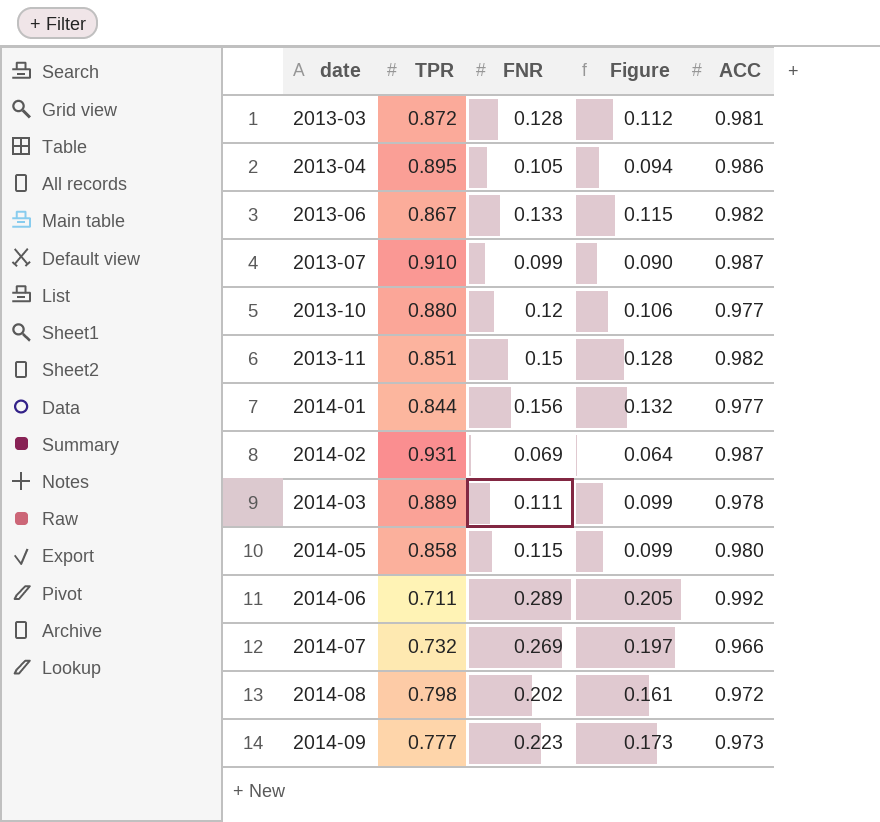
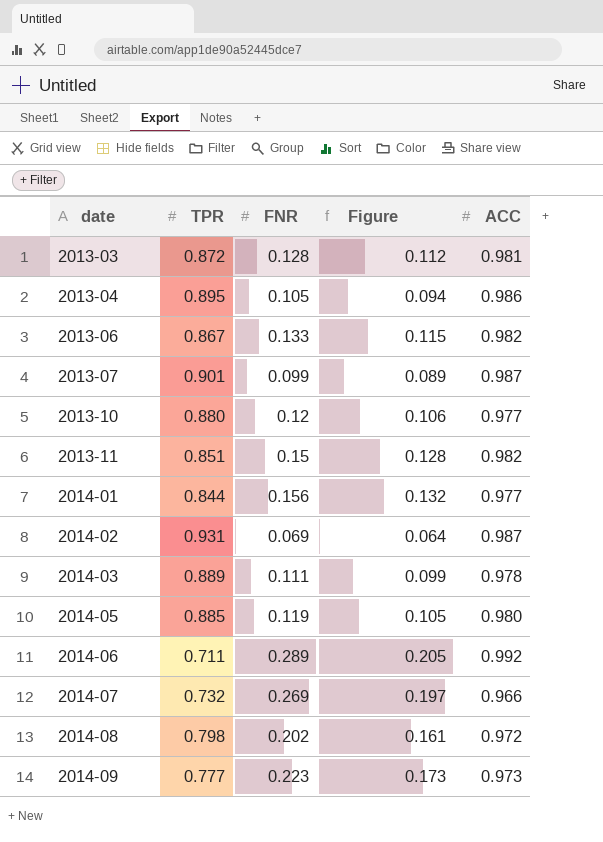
2013-07 | TPR: 0.910 -> 0.901
2013-07 | Figure: 0.090 -> 0.089
2014-05 | TPR: 0.858 -> 0.885
2014-05 | FNR: 0.115 -> 0.119
2014-05 | Figure: 0.099 -> 0.105

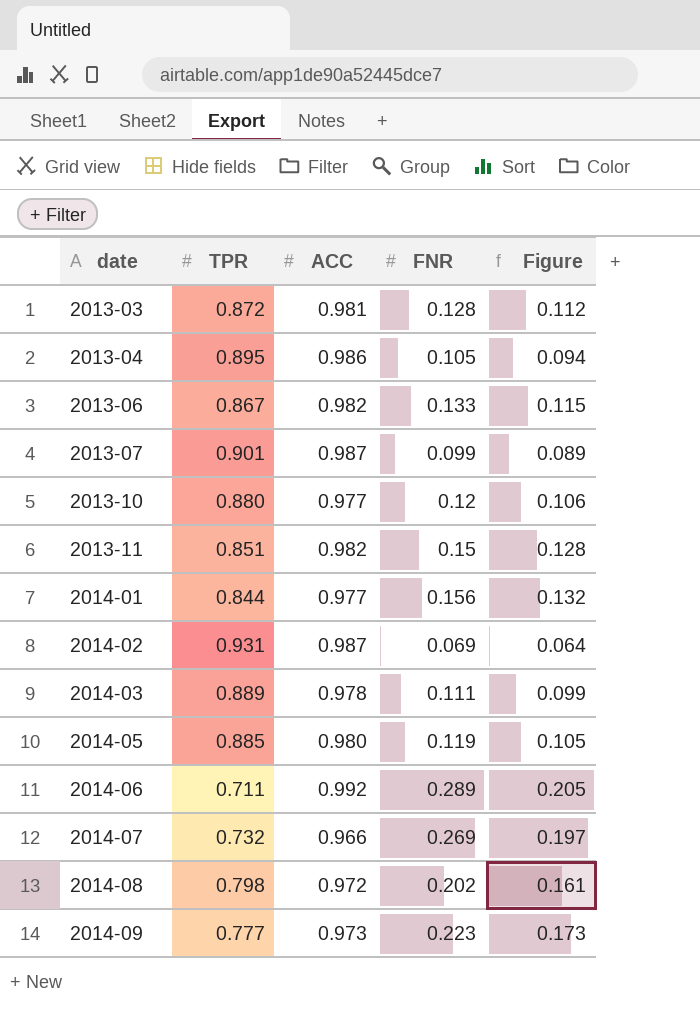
column ACC | position: 5 -> 3

